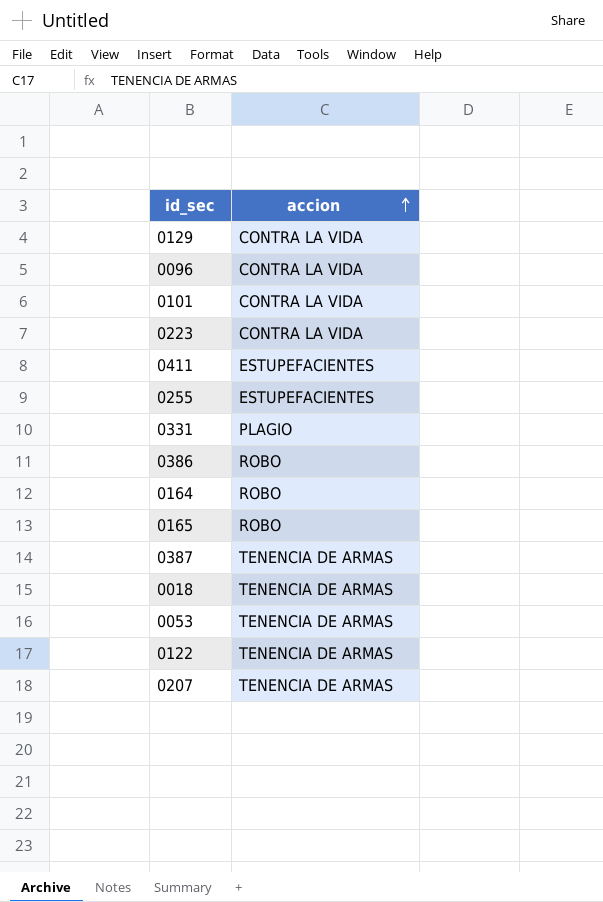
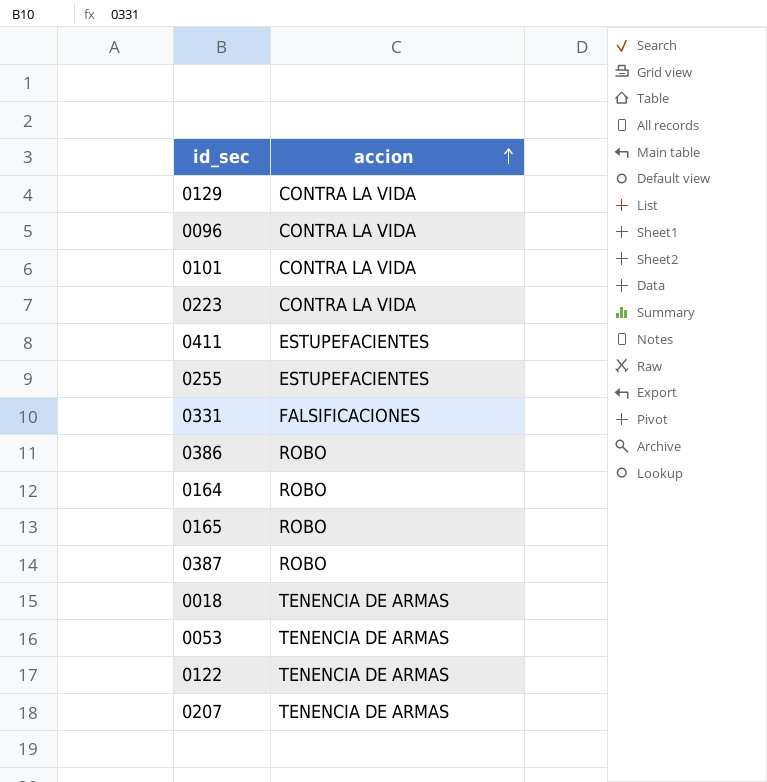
0331 | accion: PLAGIO -> FALSIFICACIONES
0387 | accion: TENENCIA DE ARMAS -> ROBO

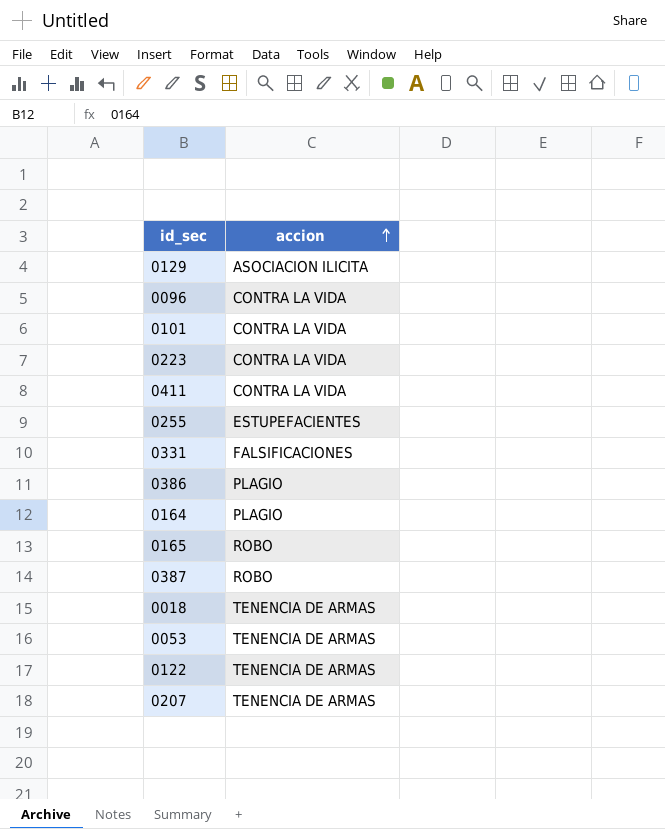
0129 | accion: CONTRA LA VIDA -> ASOCIACION ILICITA
0411 | accion: ESTUPEFACIENTES -> CONTRA LA VIDA
0386 | accion: ROBO -> PLAGIO
0164 | accion: ROBO -> PLAGIO

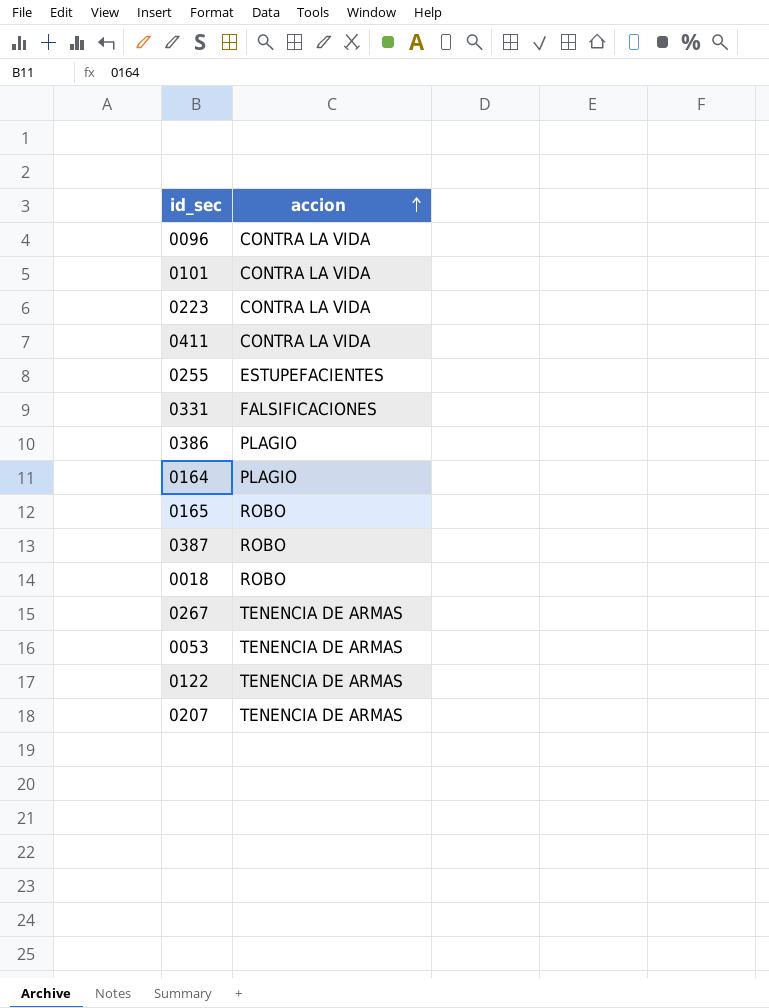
row 0129: ASOCIACION ILICITA -> none
0018 | accion: TENENCIA DE ARMAS -> ROBO
row 0267: none -> TENENCIA DE ARMAS

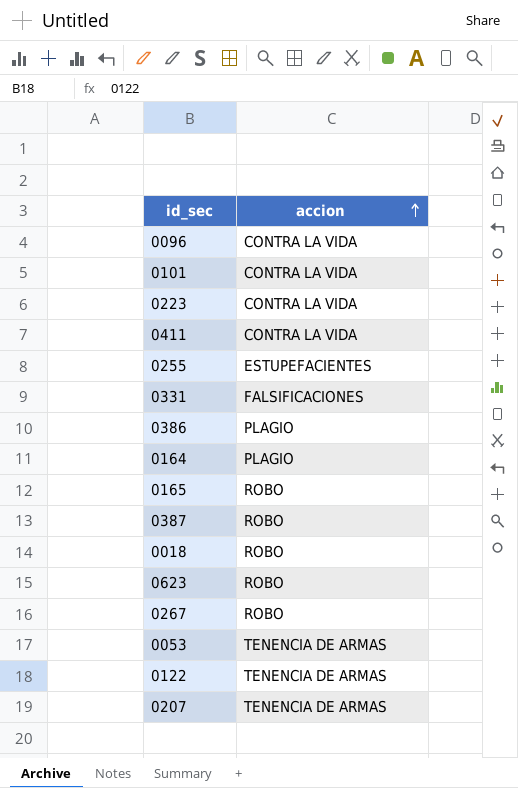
row 0623: none -> ROBO
0267 | accion: TENENCIA DE ARMAS -> ROBO

